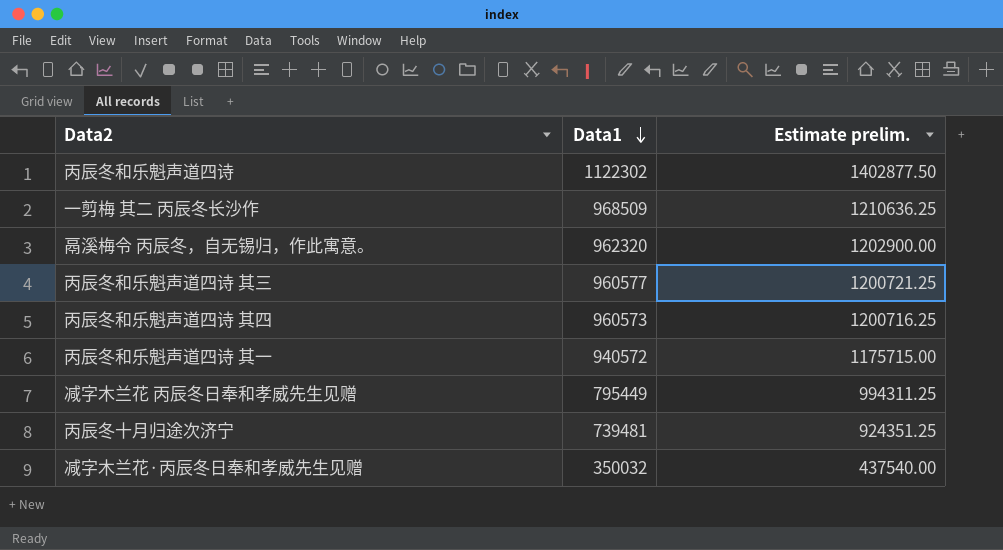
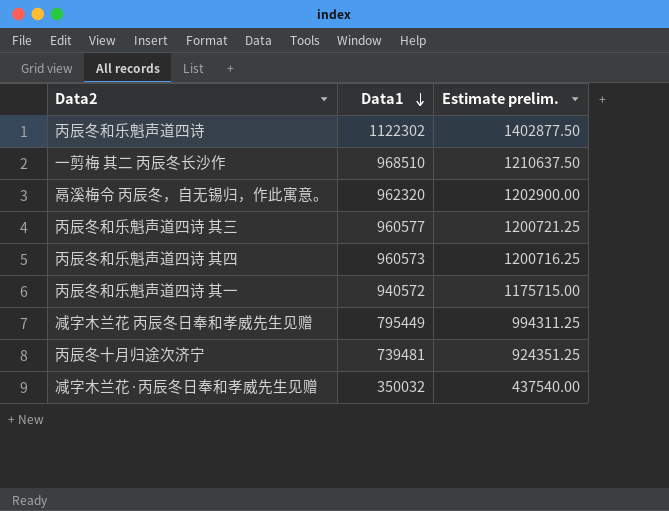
一剪梅 其二 丙辰冬长沙作 | Data1: 968509 -> 968510
一剪梅 其二 丙辰冬长沙作 | Estimate prelim.: 1210636.25 -> 1210637.50

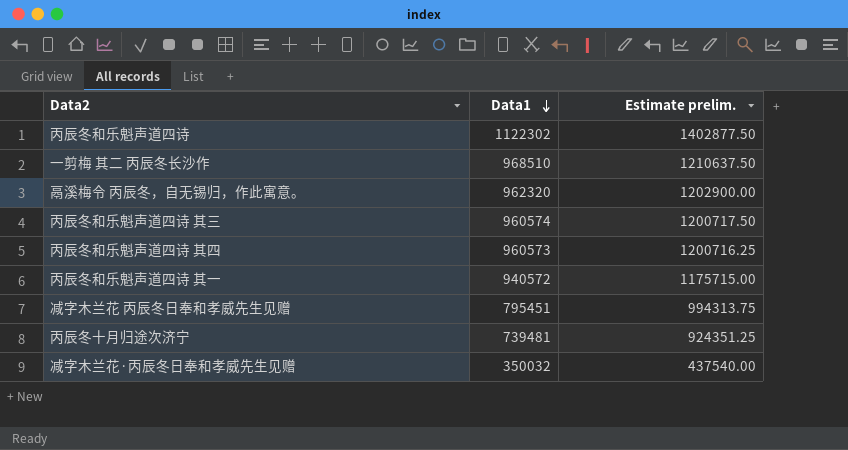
丙辰冬和乐魁声道四诗 其三 | Data1: 960577 -> 960574
丙辰冬和乐魁声道四诗 其三 | Estimate prelim.: 1200721.25 -> 1200717.50
减字木兰花 丙辰冬日奉和孝威先生见赠 | Data1: 795449 -> 795451
减字木兰花 丙辰冬日奉和孝威先生见赠 | Estimate prelim.: 994311.25 -> 994313.75

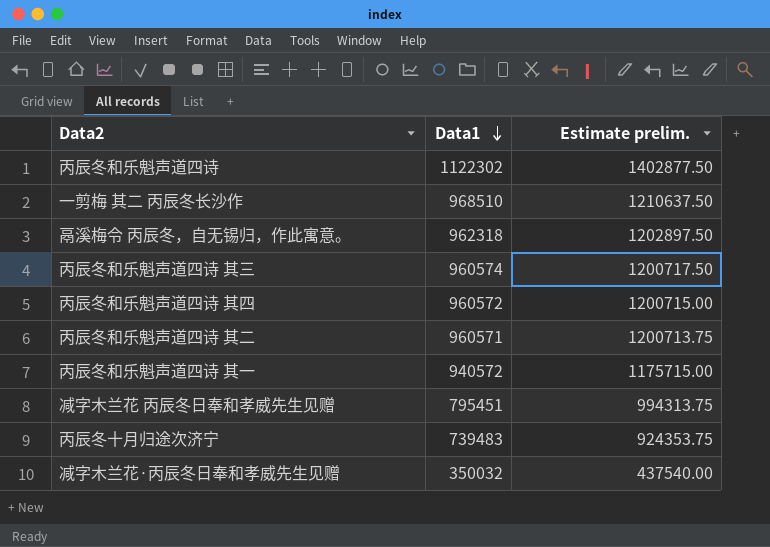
鬲溪梅令 丙辰冬，自无锡归，作此寓意。 | Data1: 962320 -> 962318
鬲溪梅令 丙辰冬，自无锡归，作此寓意。 | Estimate prelim.: 1202900.00 -> 1202897.50
丙辰冬和乐魁声道四诗 其四 | Data1: 960573 -> 960572
丙辰冬和乐魁声道四诗 其四 | Estimate prelim.: 1200716.25 -> 1200715.00
row 丙辰冬和乐魁声道四诗 其二: none -> 960571 | 1200713.75
丙辰冬十月归途次济宁 | Data1: 739481 -> 739483
丙辰冬十月归途次济宁 | Estimate prelim.: 924351.25 -> 924353.75

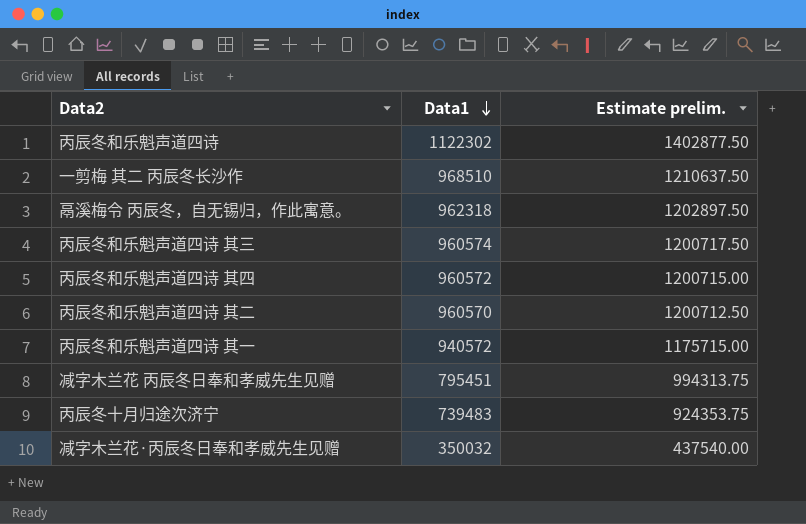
丙辰冬和乐魁声道四诗 其二 | Data1: 960571 -> 960570
丙辰冬和乐魁声道四诗 其二 | Estimate prelim.: 1200713.75 -> 1200712.50

